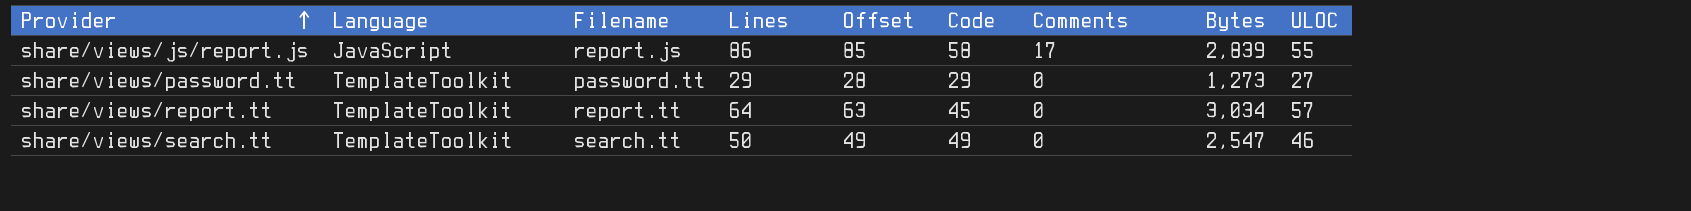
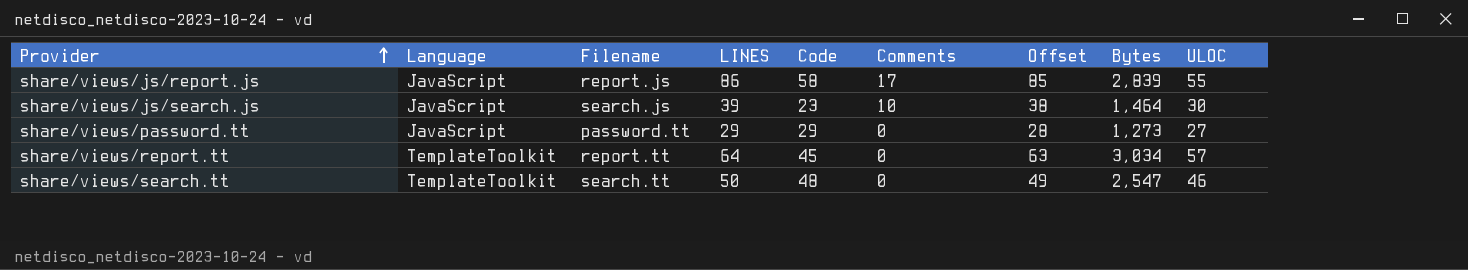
column name: Lines -> LINES
column Offset | position: 5 -> 7
row share/views/js/search.js: none -> JavaScript | search.js | 39 | 23 | 10 | 38 | 1,464 | 30
share/views/password.tt | Language: TemplateToolkit -> JavaScript
share/views/search.tt | Code: 49 -> 48

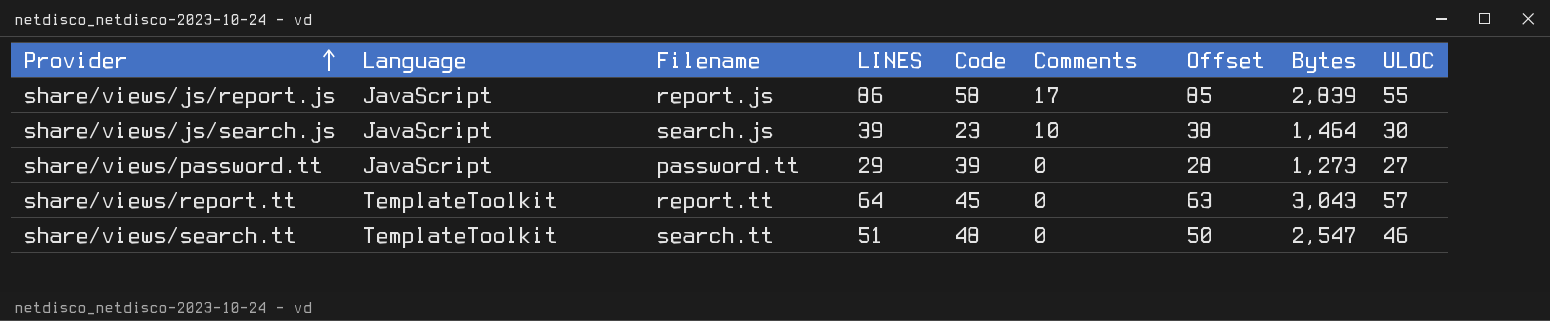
share/views/password.tt | Code: 29 -> 39
share/views/report.tt | Bytes: 3,034 -> 3,043
share/views/search.tt | LINES: 50 -> 51
share/views/search.tt | Offset: 49 -> 50

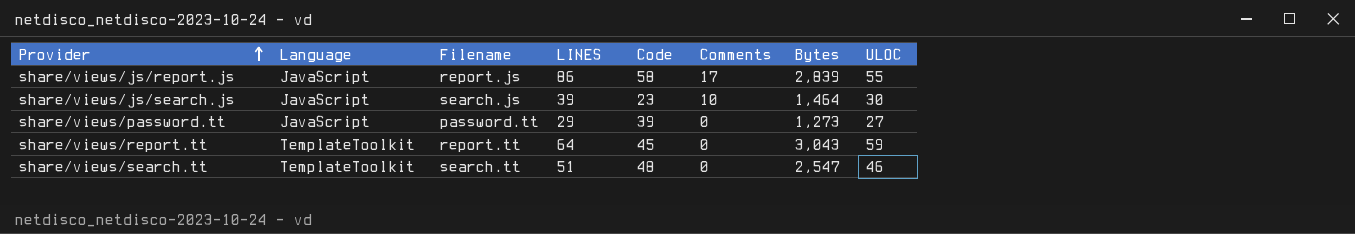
column Offset | formula: [LINES] - 1 -> none
share/views/report.tt | ULOC: 57 -> 59

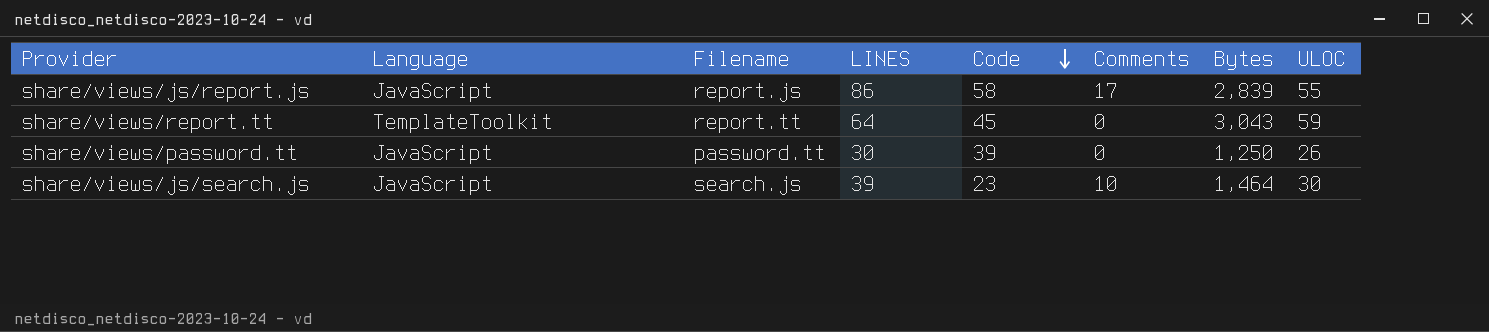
row order: Provider ascending -> Code descending
row share/views/search.tt: TemplateToolkit | search.tt | 51 | 48 | 0 | 2,547 | 46 -> none
share/views/password.tt | LINES: 29 -> 30
share/views/password.tt | Bytes: 1,273 -> 1,250
share/views/password.tt | ULOC: 27 -> 26

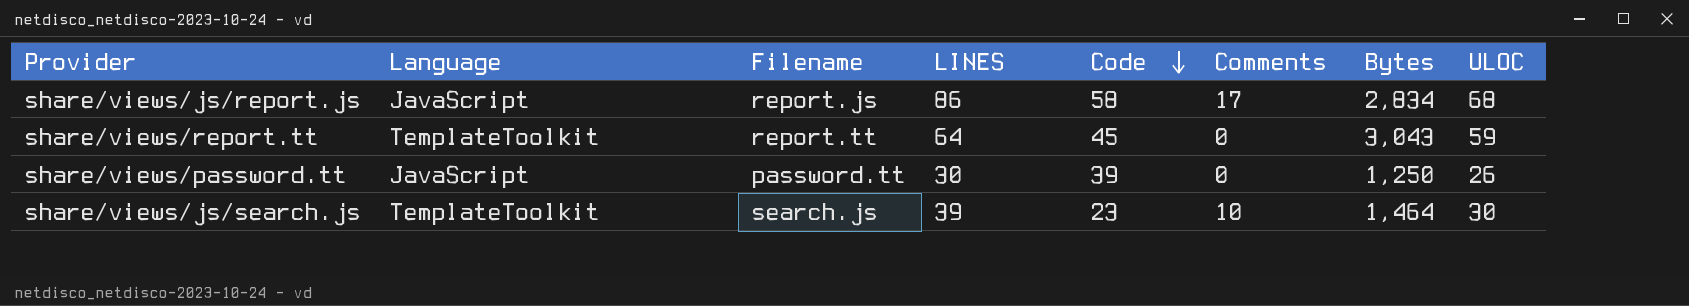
share/views/js/report.js | Bytes: 2,839 -> 2,834
share/views/js/report.js | ULOC: 55 -> 68
share/views/js/search.js | Language: JavaScript -> TemplateToolkit

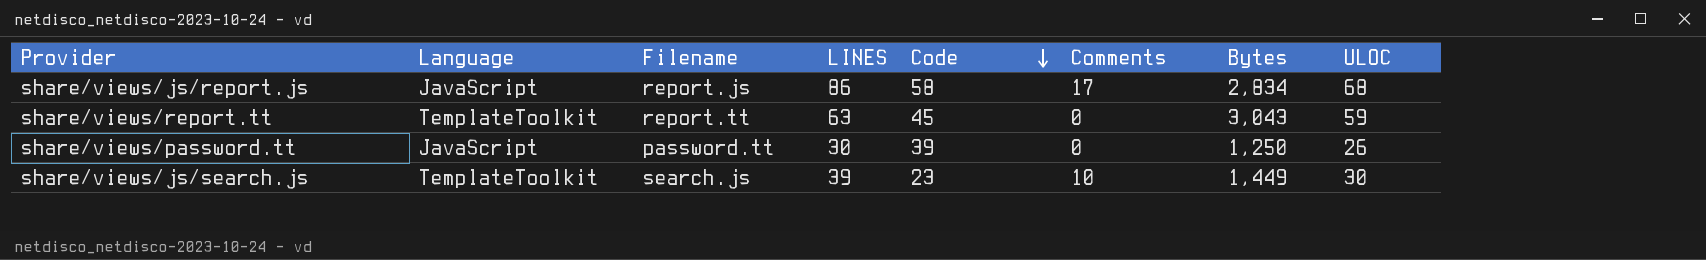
share/views/report.tt | LINES: 64 -> 63
share/views/js/search.js | Bytes: 1,464 -> 1,449

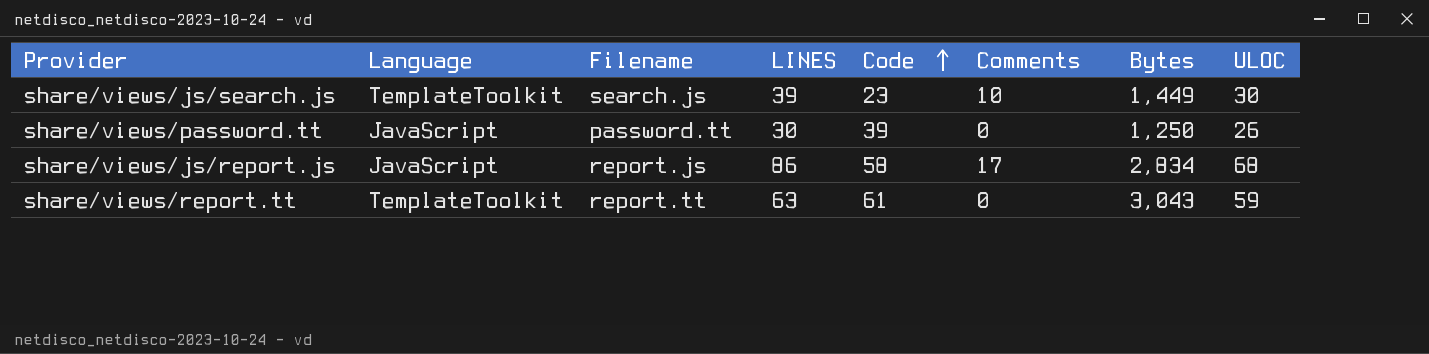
row order: Code descending -> Code ascending
share/views/report.tt | Code: 45 -> 61

